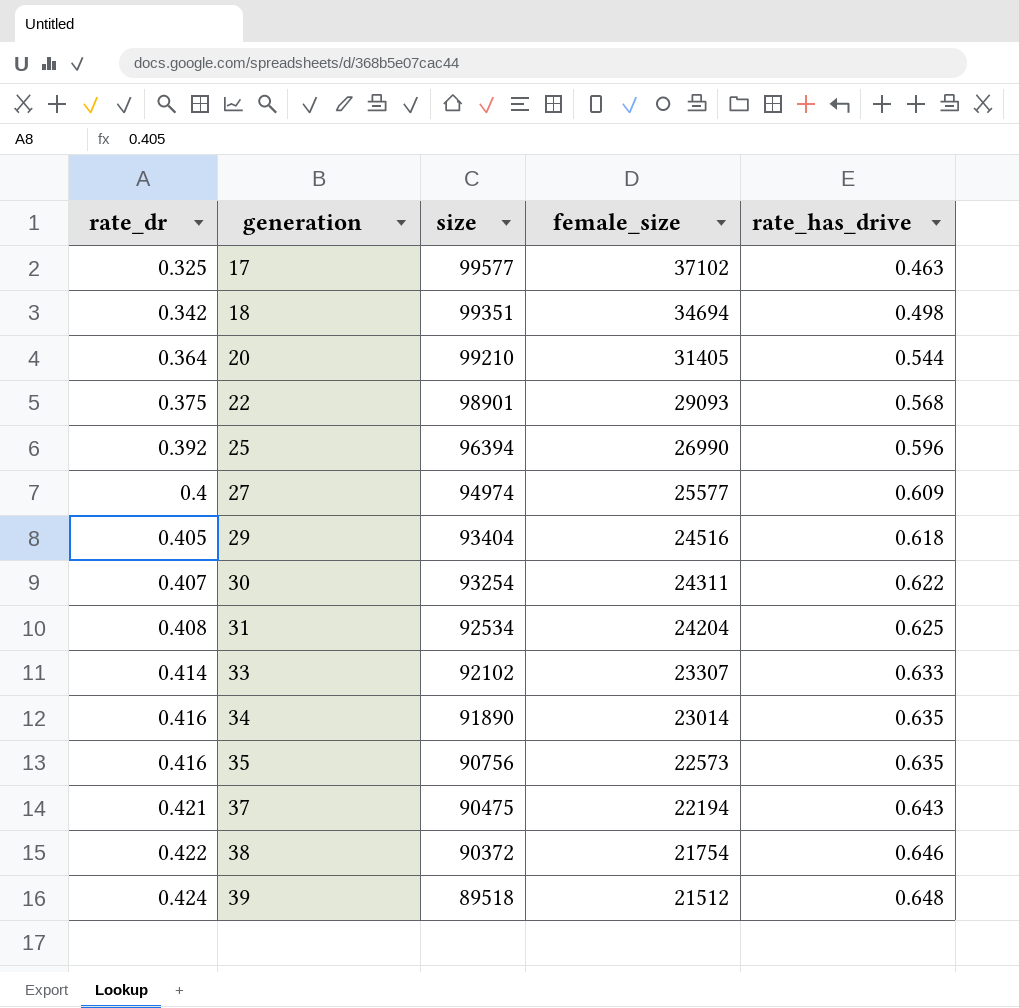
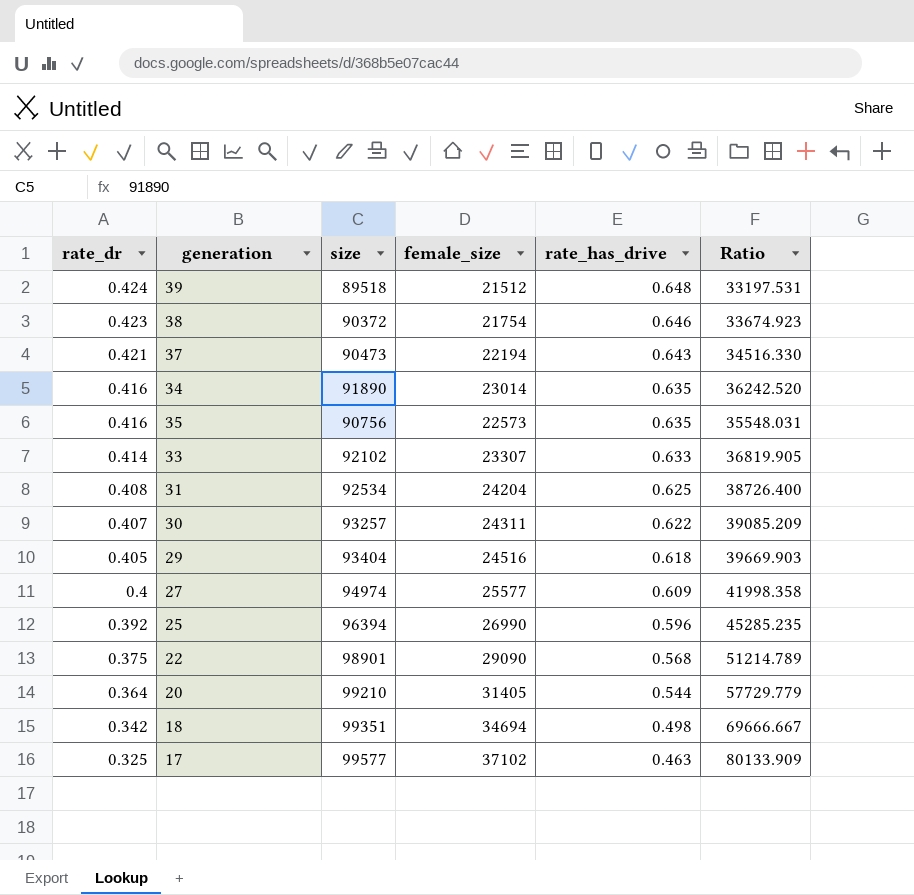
row order: rate_dr ascending -> rate_dr descending
column Ratio | formula: none -> [female_size] / [rate_has_drive]
38 | rate_dr: 0.422 -> 0.423
37 | size: 90475 -> 90473
30 | size: 93254 -> 93257
22 | female_size: 29093 -> 29090

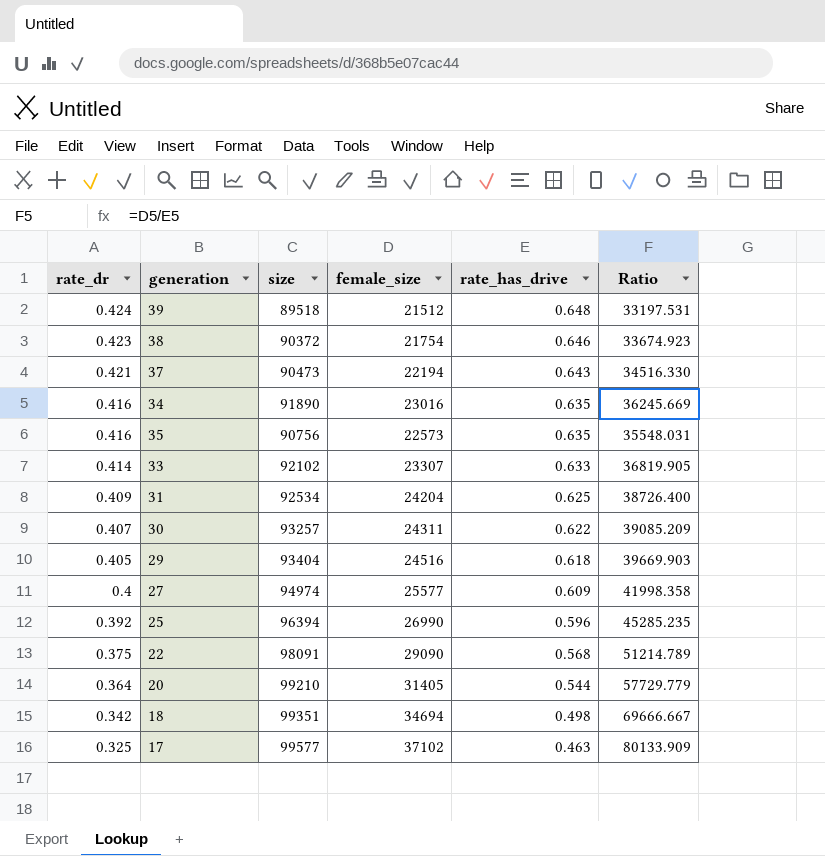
34 | female_size: 23014 -> 23016
34 | Ratio: 36242.520 -> 36245.669
31 | rate_dr: 0.408 -> 0.409
22 | size: 98901 -> 98091

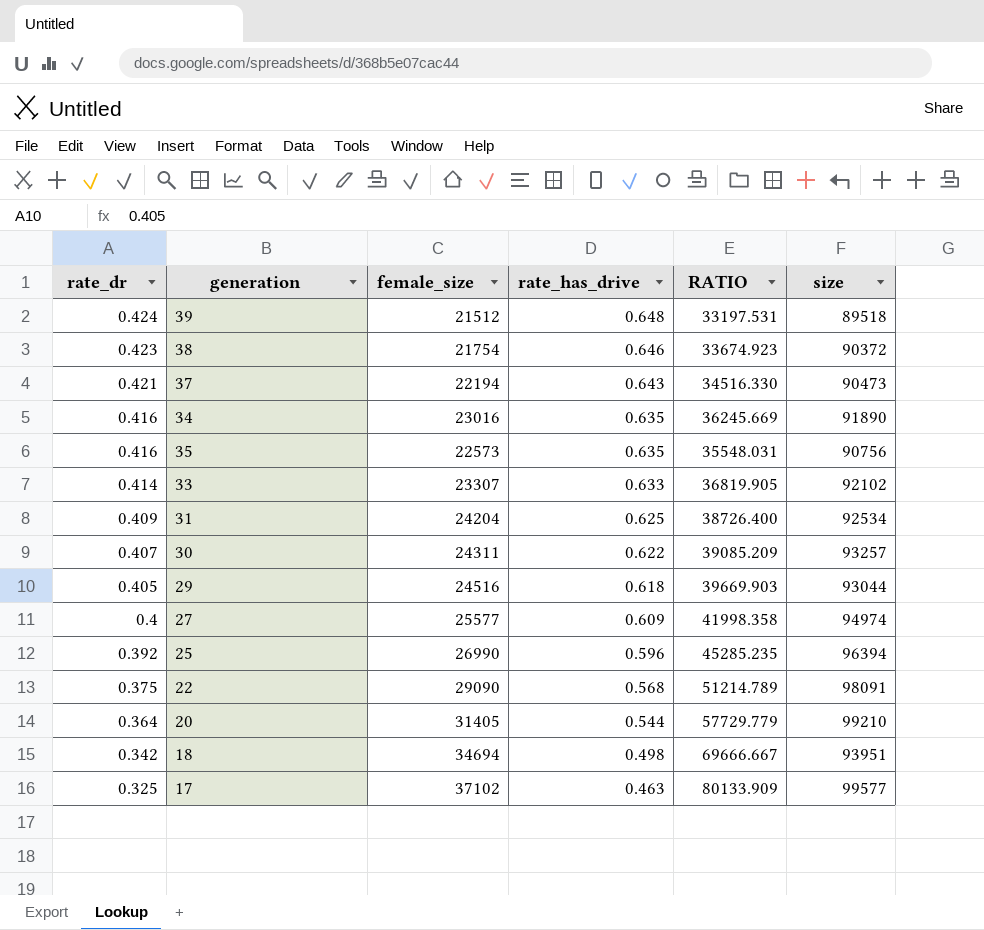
column name: Ratio -> RATIO
column size | position: 3 -> 6
29 | size: 93404 -> 93044
18 | size: 99351 -> 93951

